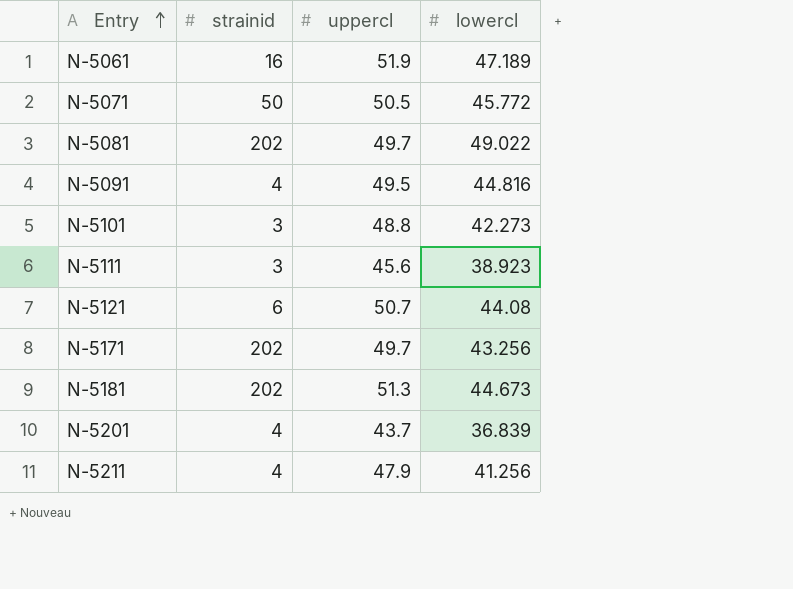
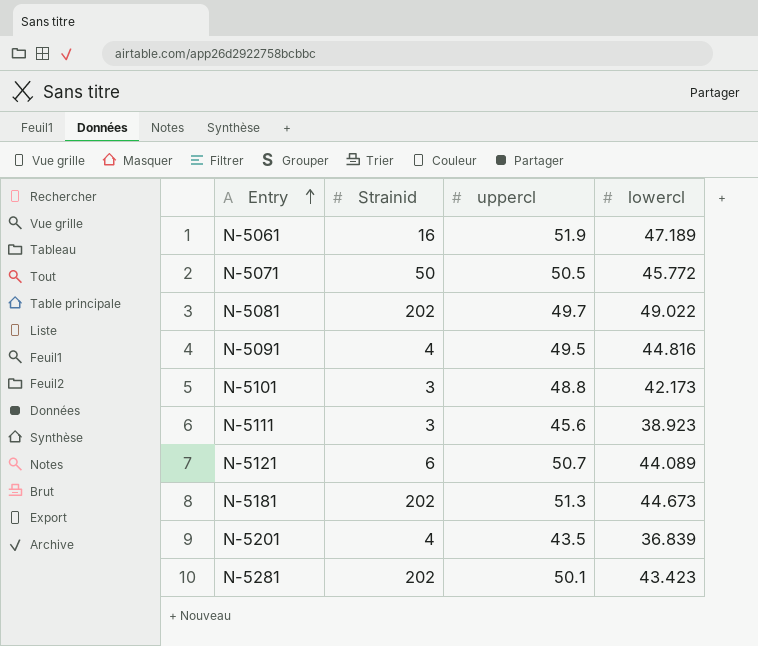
column name: strainid -> Strainid
row N-5171: 202 | 49.7 | 43.256 -> none
row N-5211: 4 | 47.9 | 41.256 -> none
N-5101 | lowercl: 42.273 -> 42.173
N-5121 | lowercl: 44.08 -> 44.089
N-5201 | uppercl: 43.7 -> 43.5
row N-5281: none -> 202 | 50.1 | 43.423

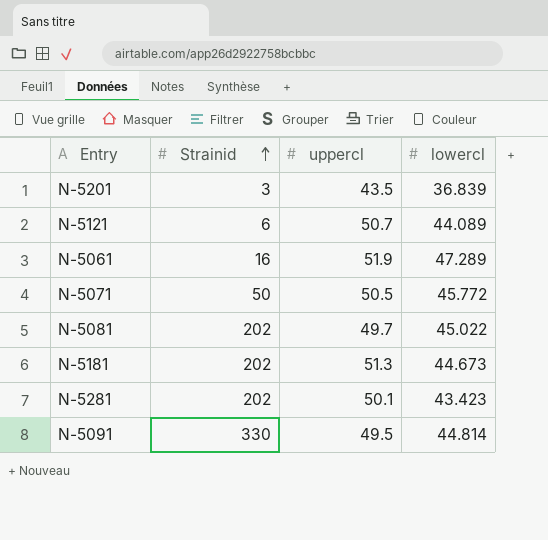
row order: Entry ascending -> Strainid ascending
row N-5101: 3 | 48.8 | 42.173 -> none
row N-5111: 3 | 45.6 | 38.923 -> none
N-5201 | Strainid: 4 -> 3
N-5061 | lowercl: 47.189 -> 47.289
N-5081 | lowercl: 49.022 -> 45.022
N-5091 | Strainid: 4 -> 330
N-5091 | lowercl: 44.816 -> 44.814

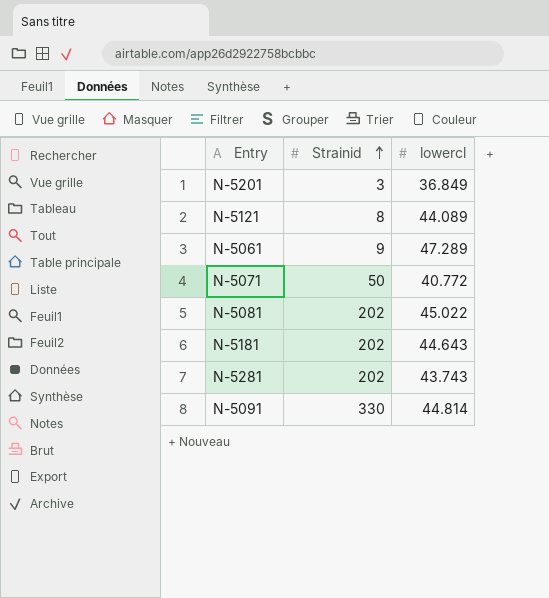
column uppercl | position: 3 -> none
N-5201 | lowercl: 36.839 -> 36.849
N-5121 | Strainid: 6 -> 8
N-5061 | Strainid: 16 -> 9
N-5071 | lowercl: 45.772 -> 40.772
N-5181 | lowercl: 44.673 -> 44.643
N-5281 | lowercl: 43.423 -> 43.743

